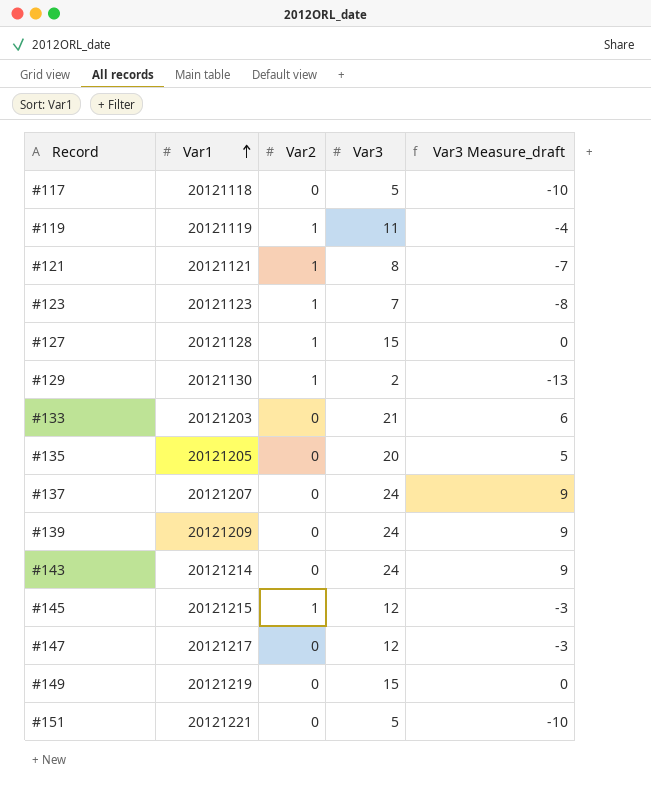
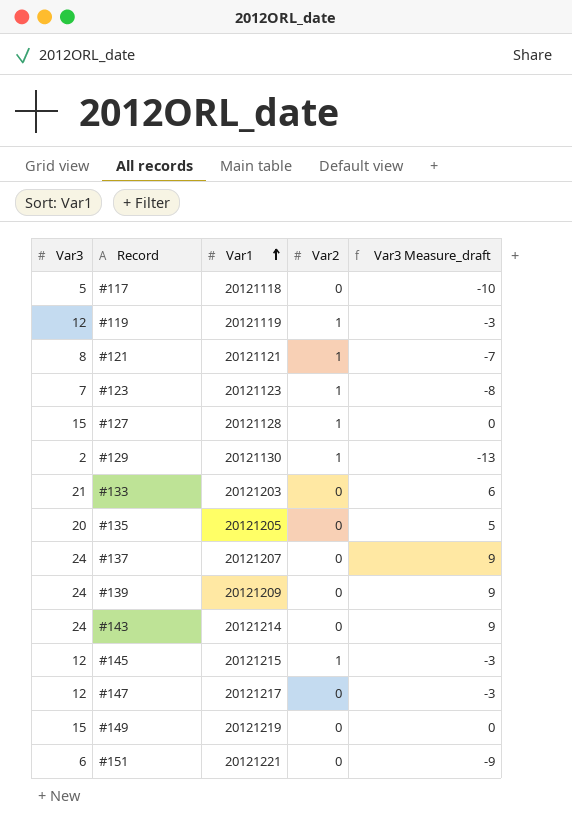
column Var3 | position: 4 -> 1
#119 | Var3: 11 -> 12
#119 | Var3 Measure_draft: -4 -> -3
#151 | Var3: 5 -> 6
#151 | Var3 Measure_draft: -10 -> -9

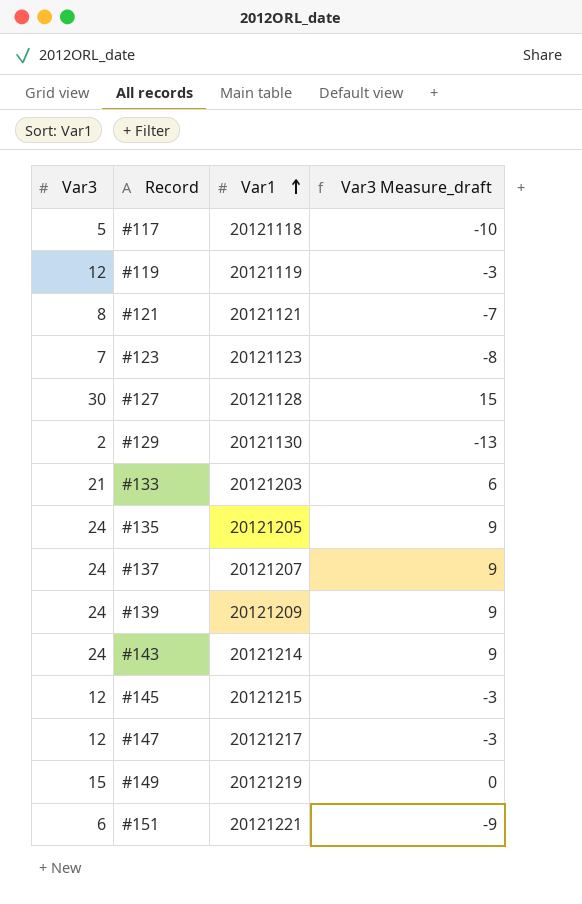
column Var2 | position: 4 -> none
#127 | Var3: 15 -> 30
#127 | Var3 Measure_draft: 0 -> 15
#135 | Var3: 20 -> 24
#135 | Var3 Measure_draft: 5 -> 9

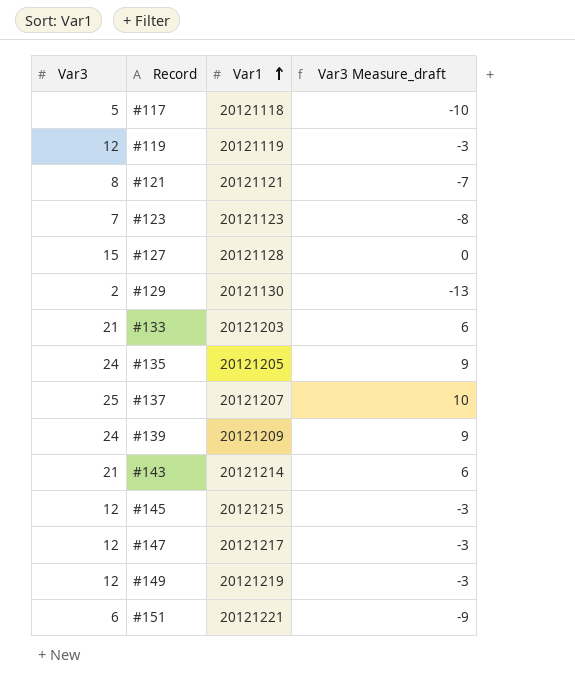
#127 | Var3: 30 -> 15
#127 | Var3 Measure_draft: 15 -> 0
#137 | Var3: 24 -> 25
#137 | Var3 Measure_draft: 9 -> 10
#143 | Var3: 24 -> 21
#143 | Var3 Measure_draft: 9 -> 6
#149 | Var3: 15 -> 12
#149 | Var3 Measure_draft: 0 -> -3

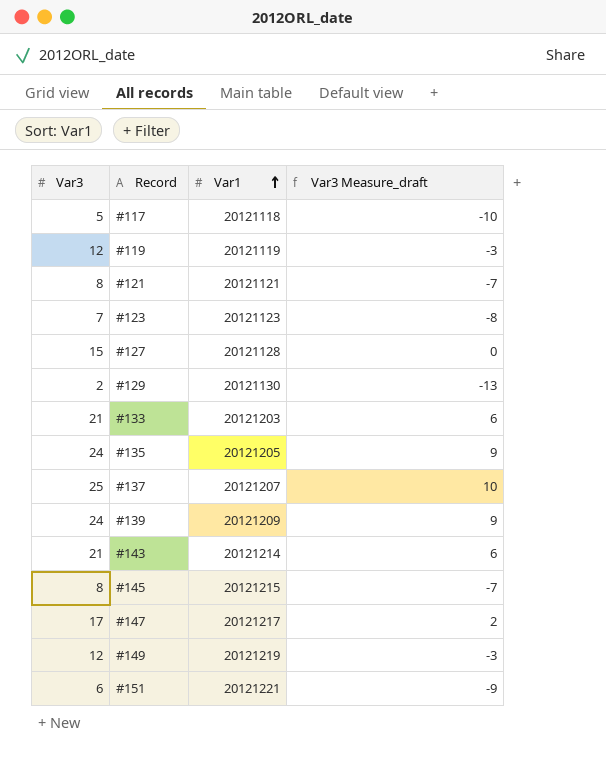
#145 | Var3: 12 -> 8
#145 | Var3 Measure_draft: -3 -> -7
#147 | Var3: 12 -> 17
#147 | Var3 Measure_draft: -3 -> 2

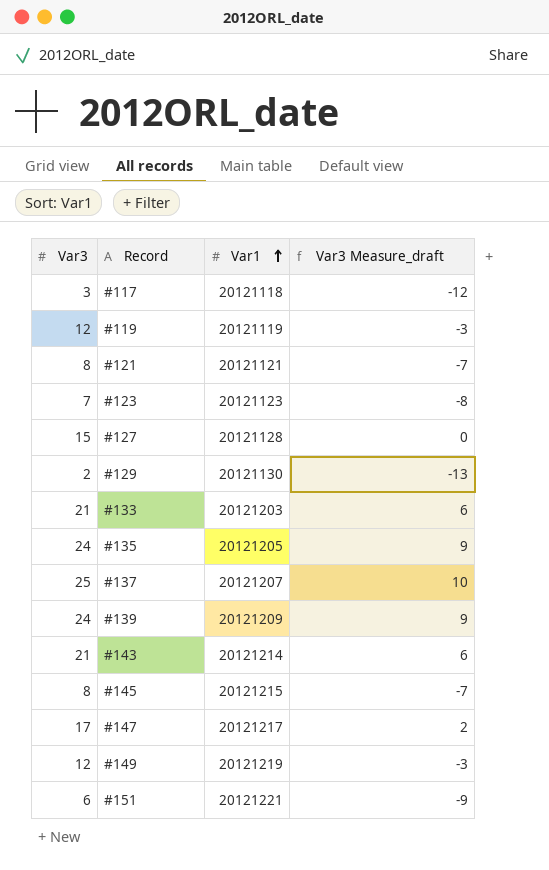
#117 | Var3: 5 -> 3
#117 | Var3 Measure_draft: -10 -> -12

